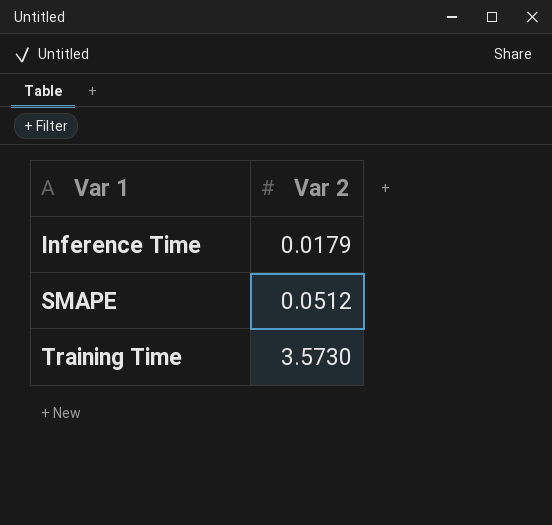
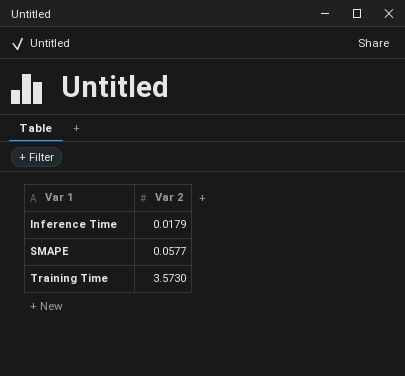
SMAPE | Var 2: 0.0512 -> 0.0577

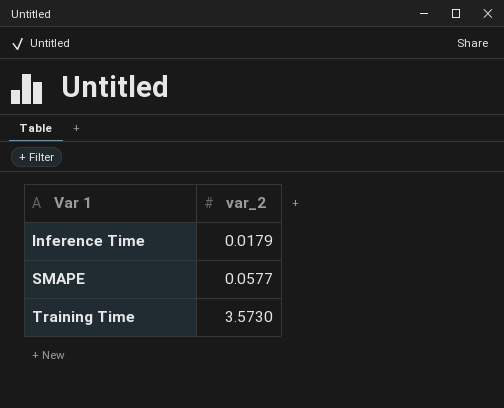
column name: Var 2 -> var_2

